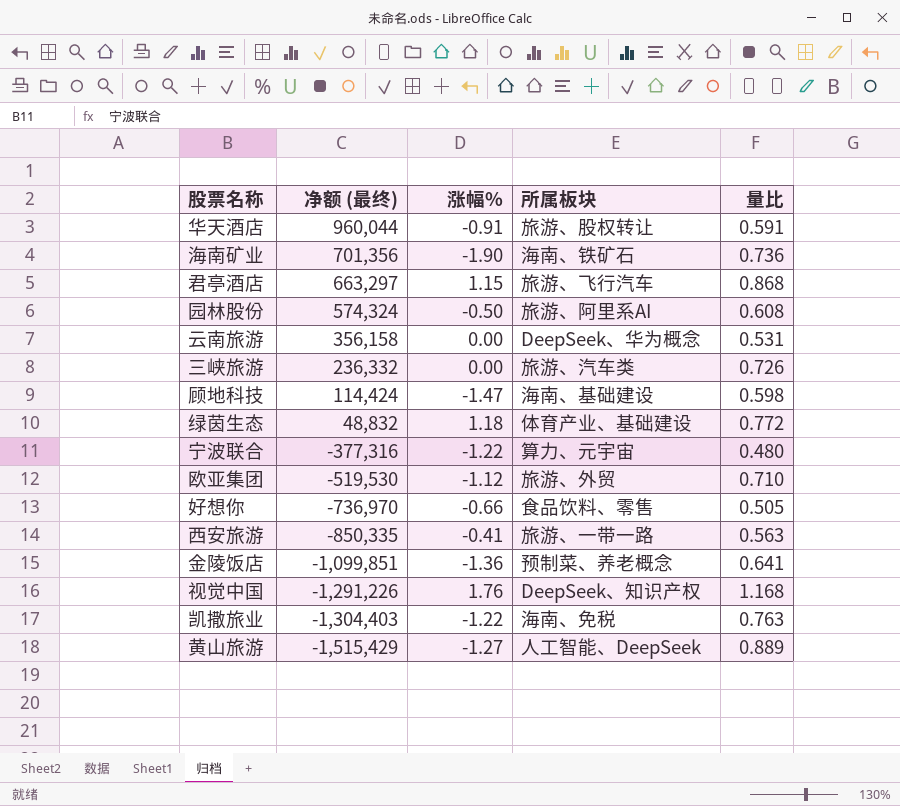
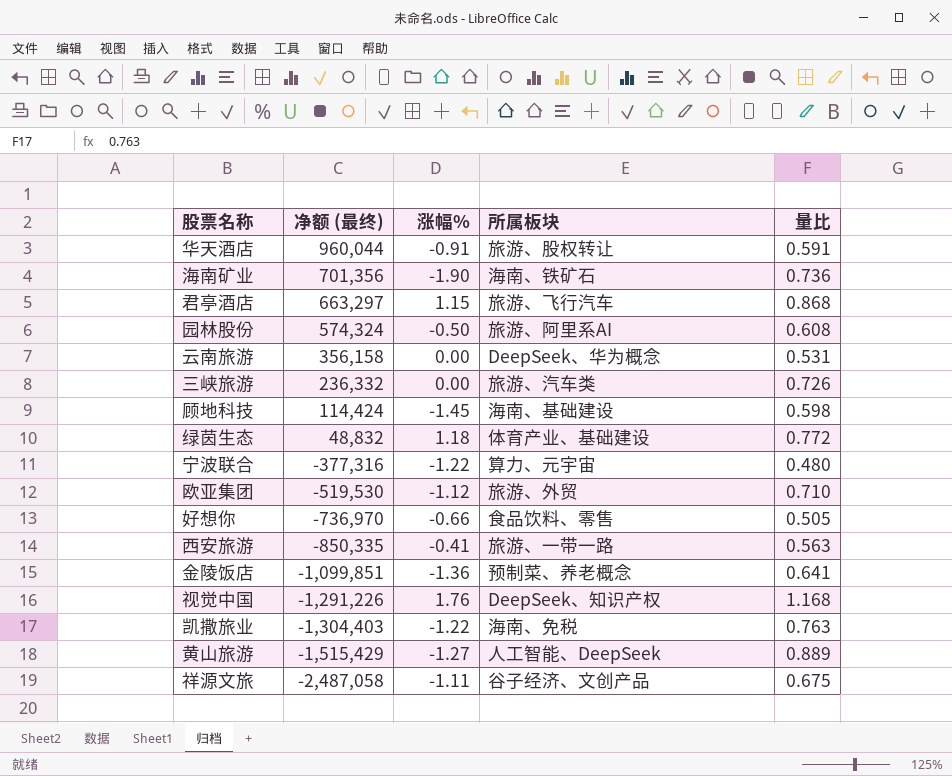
顾地科技 | 涨幅%: -1.47 -> -1.45
row 祥源文旅: none -> -2,487,058 | -1.11 | 谷子经济、文创产品 | 0.675

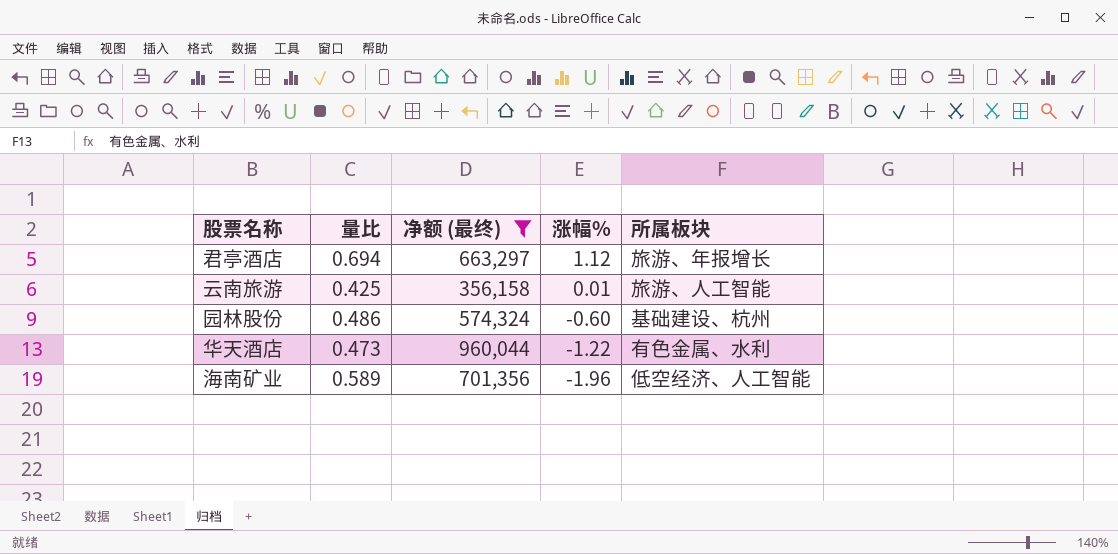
filter: none -> 净额 (最终) >= 356,158
row order: 净额 (最终) descending -> 涨幅% descending
column 量比 | position: 5 -> 2
君亭酒店 | 量比: 0.868 -> 0.694
君亭酒店 | 涨幅%: 1.15 -> 1.12
君亭酒店 | 所属板块: 旅游、飞行汽车 -> 旅游、年报增长
云南旅游 | 量比: 0.531 -> 0.425
云南旅游 | 涨幅%: 0.00 -> 0.01
云南旅游 | 所属板块: DeepSeek、华为概念 -> 旅游、人工智能
园林股份 | 量比: 0.608 -> 0.486
园林股份 | 涨幅%: -0.50 -> -0.60
园林股份 | 所属板块: 旅游、阿里系AI -> 基础建设、杭州
华天酒店 | 量比: 0.591 -> 0.473
华天酒店 | 涨幅%: -0.91 -> -1.22
华天酒店 | 所属板块: 旅游、股权转让 -> 有色金属、水利
海南矿业 | 量比: 0.736 -> 0.589
海南矿业 | 涨幅%: -1.90 -> -1.96
海南矿业 | 所属板块: 海南、铁矿石 -> 低空经济、人工智能

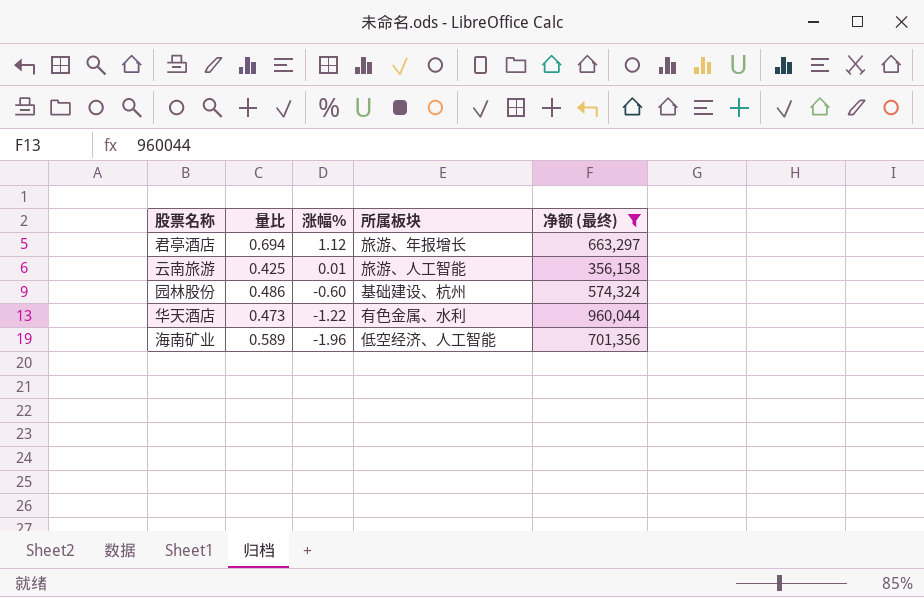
column 净额 (最终) | position: 3 -> 5

